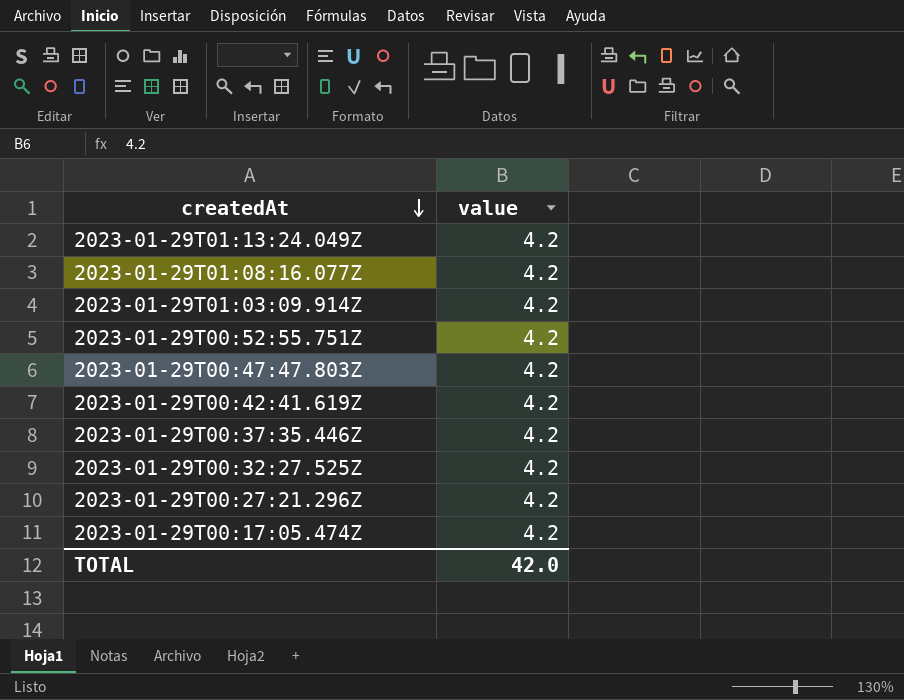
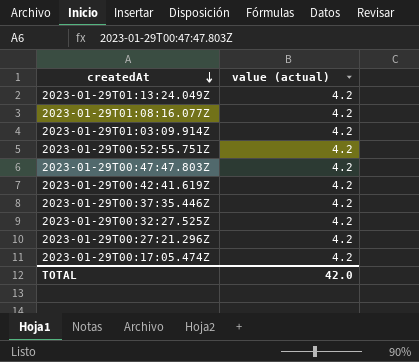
column name: value -> value (actual)

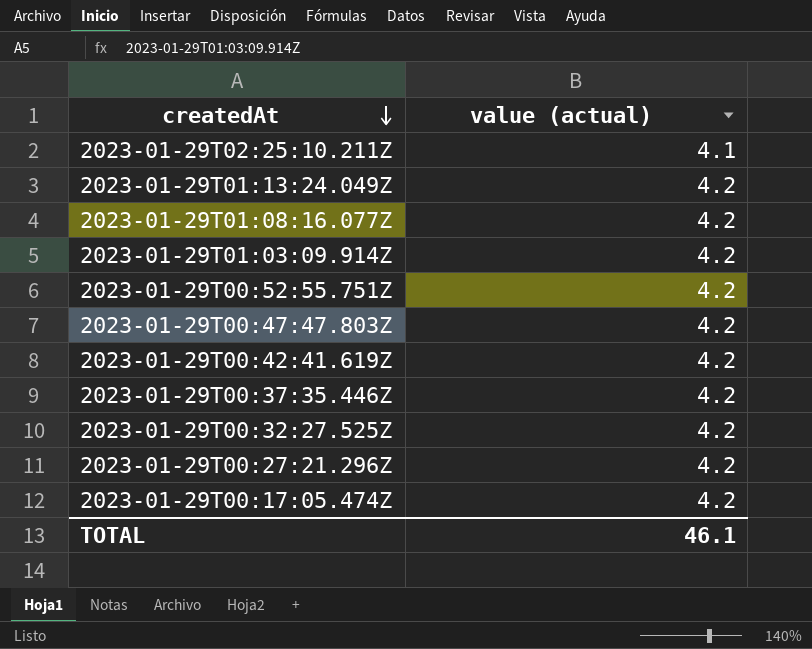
row 2023-01-29T02:25:10.211Z: none -> 4.1
TOTAL | value (actual): 42.0 -> 46.1

